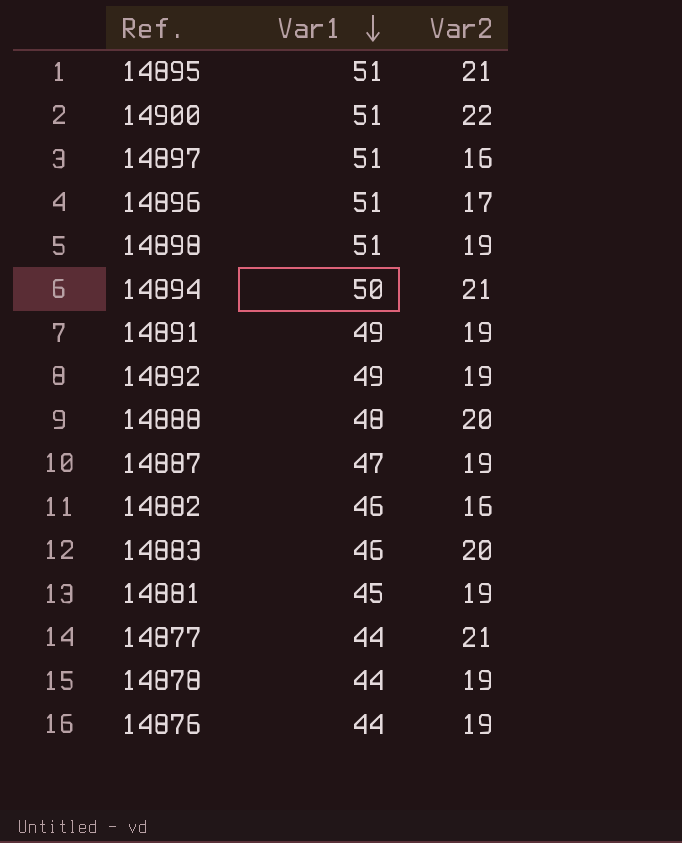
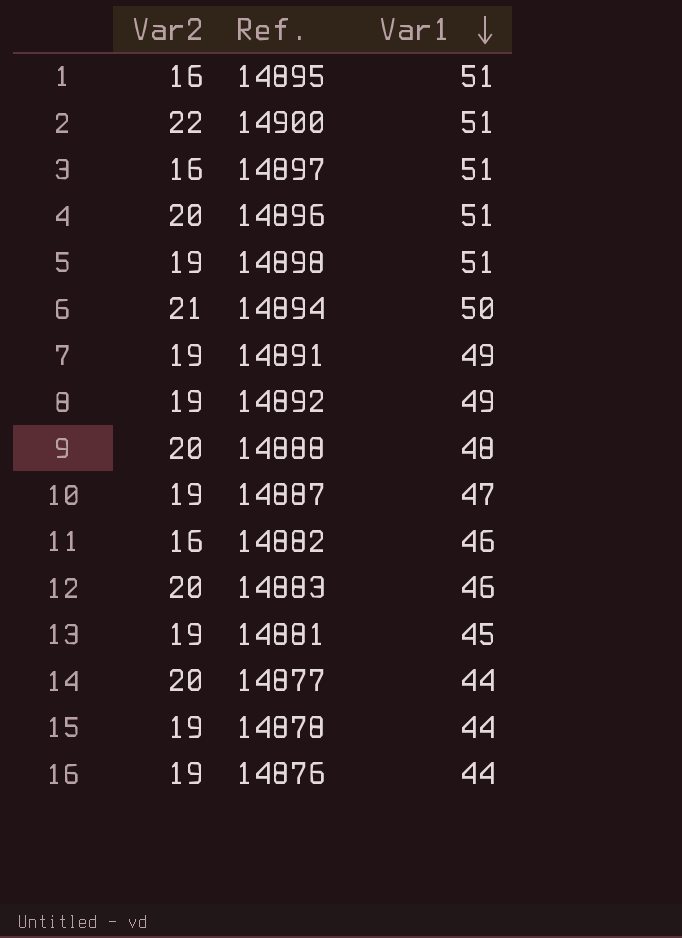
column Var2 | position: 3 -> 1
14895 | Var2: 21 -> 16
14896 | Var2: 17 -> 20
14877 | Var2: 21 -> 20

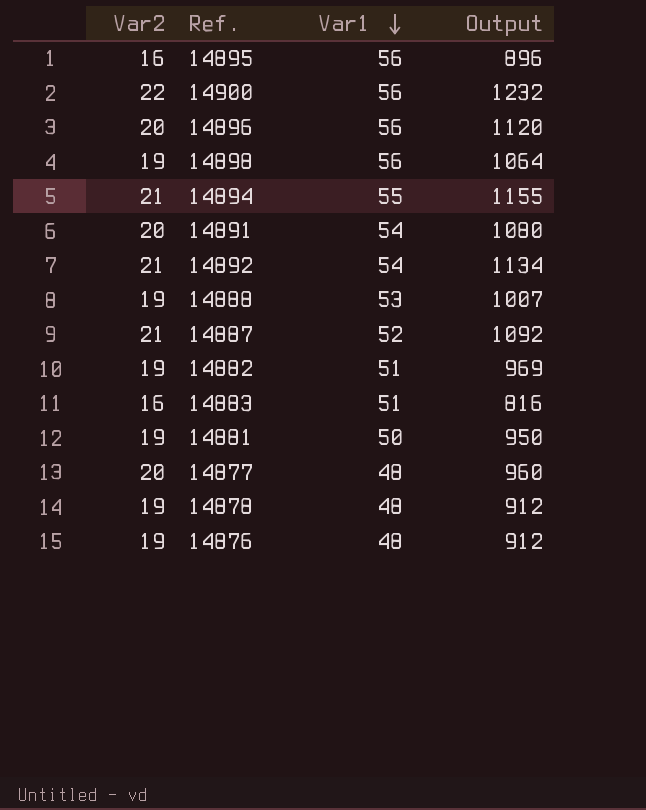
column Output | formula: none -> [Var2] * [Var1]
row 14897: 16 | 51 -> none
14895 | Var1: 51 -> 56
14900 | Var1: 51 -> 56
14896 | Var1: 51 -> 56
14898 | Var1: 51 -> 56
14894 | Var1: 50 -> 55
14891 | Var2: 19 -> 20
14891 | Var1: 49 -> 54
14892 | Var2: 19 -> 21
14892 | Var1: 49 -> 54
14888 | Var2: 20 -> 19
14888 | Var1: 48 -> 53
14887 | Var2: 19 -> 21
14887 | Var1: 47 -> 52
14882 | Var2: 16 -> 19
14882 | Var1: 46 -> 51
14883 | Var2: 20 -> 16
14883 | Var1: 46 -> 51
14881 | Var1: 45 -> 50
14877 | Var1: 44 -> 48
14878 | Var1: 44 -> 48
14876 | Var1: 44 -> 48

